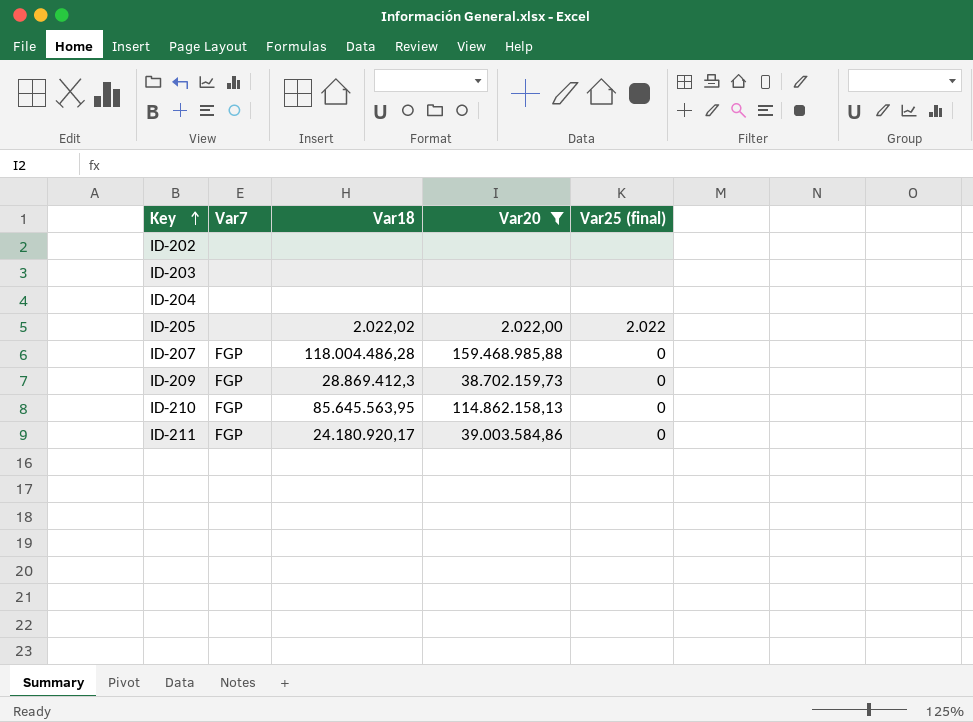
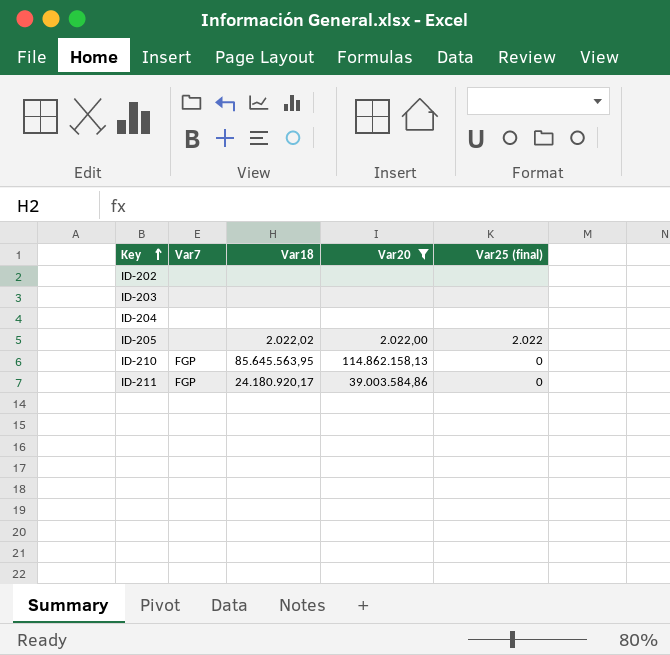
row ID-207: FGP | 118.004.486,28 | 159.468.985,88 | 0 -> none
row ID-209: FGP | 28.869.412,3 | 38.702.159,73 | 0 -> none

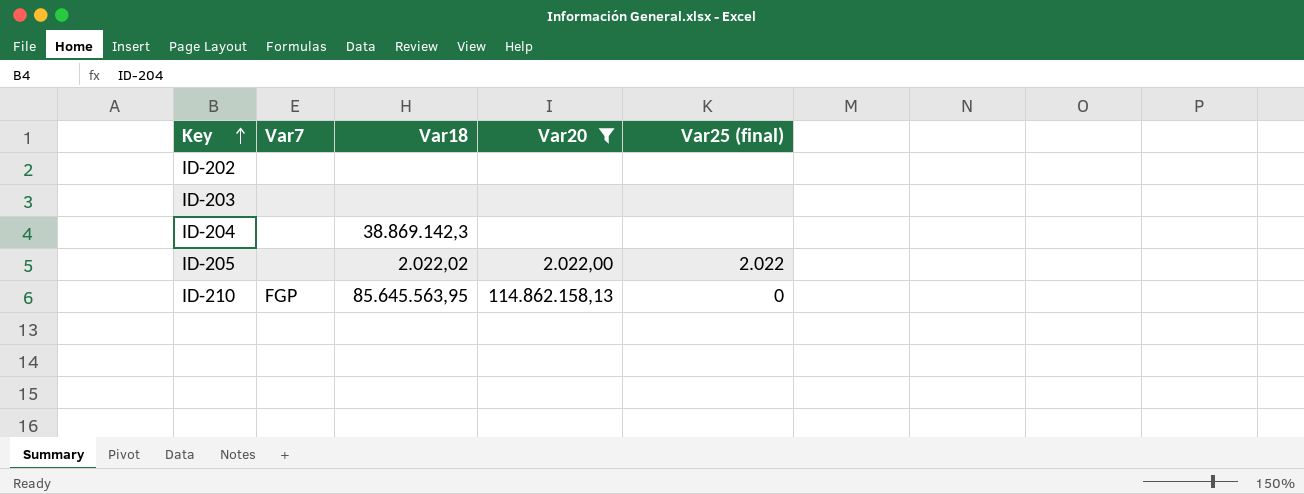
row ID-211: FGP | 24.180.920,17 | 39.003.584,86 | 0 -> none
ID-204 | Var18: none -> 38.869.142,3

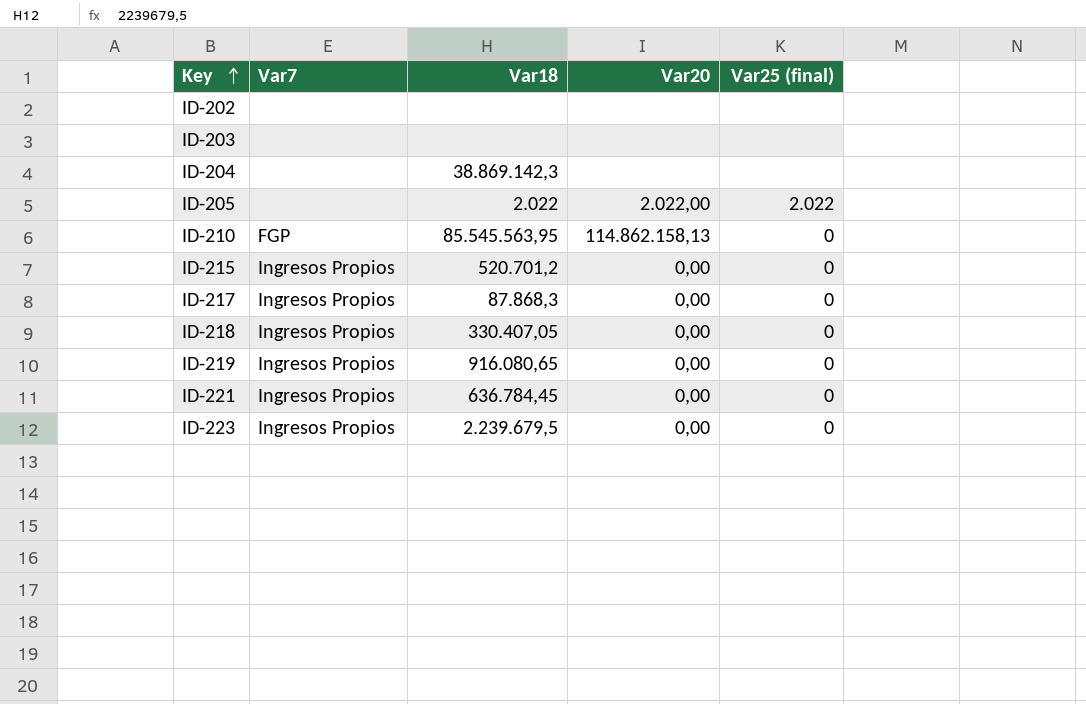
filter: Var20 != 0,00 -> none
ID-205 | Var18: 2.022,02 -> 2.022
ID-210 | Var18: 85.645.563,95 -> 85.545.563,95

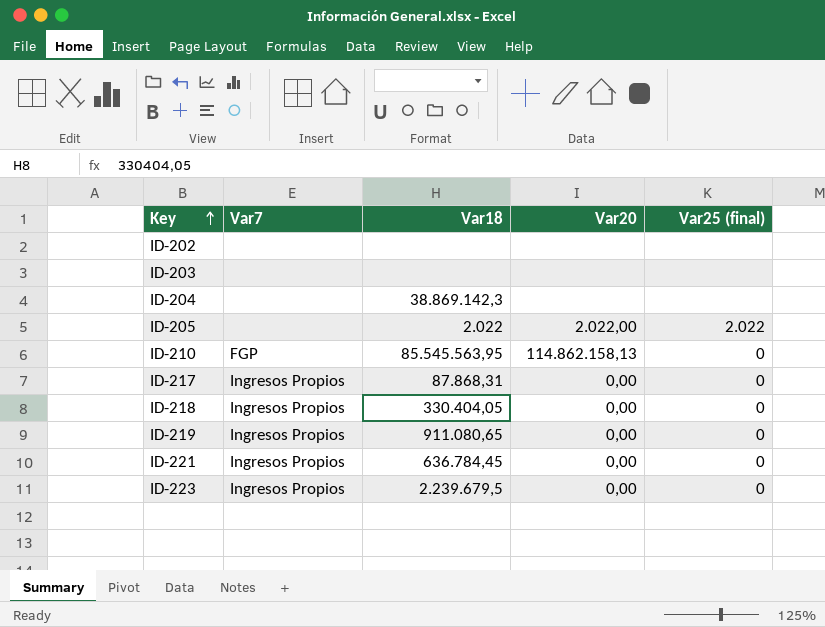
row ID-215: Ingresos Propios | 520.701,2 | 0,00 | 0 -> none
ID-217 | Var18: 87.868,3 -> 87.868,31
ID-218 | Var18: 330.407,05 -> 330.404,05
ID-219 | Var18: 916.080,65 -> 911.080,65

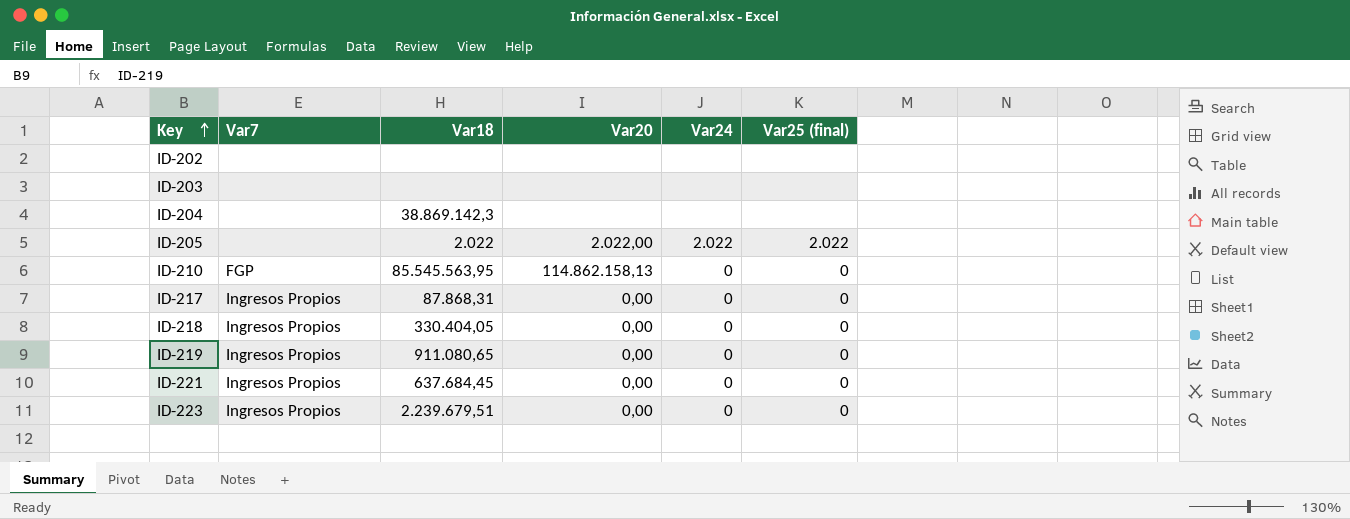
column Var24 | position: none -> 5
ID-221 | Var18: 636.784,45 -> 637.684,45
ID-223 | Var18: 2.239.679,5 -> 2.239.679,51

